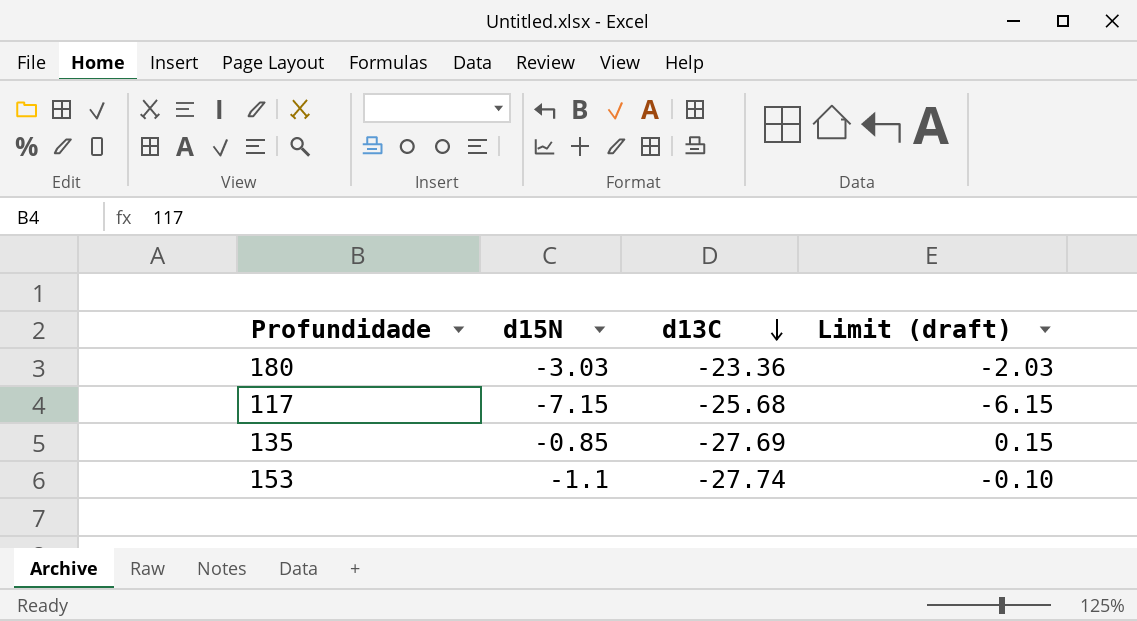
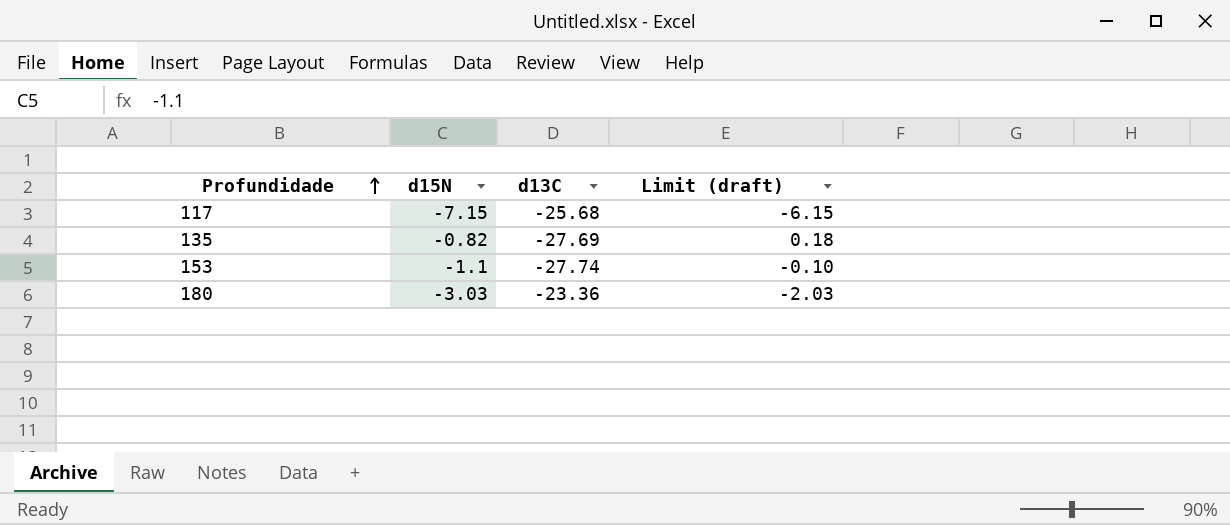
row order: d13C descending -> Profundidade ascending
135 | d15N: -0.85 -> -0.82
135 | Limit (draft): 0.15 -> 0.18

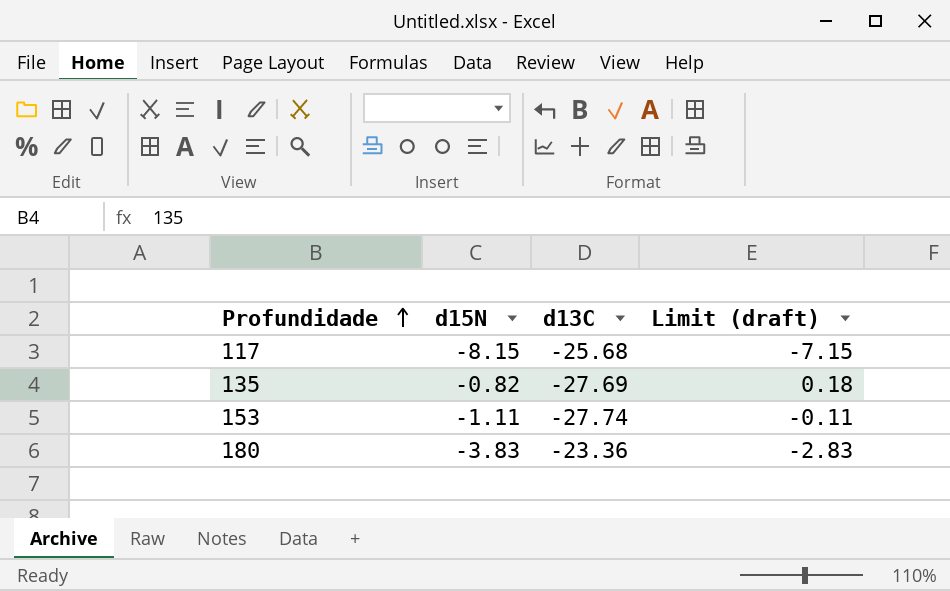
117 | d15N: -7.15 -> -8.15
117 | Limit (draft): -6.15 -> -7.15
153 | d15N: -1.1 -> -1.11
153 | Limit (draft): -0.10 -> -0.11
180 | d15N: -3.03 -> -3.83
180 | Limit (draft): -2.03 -> -2.83

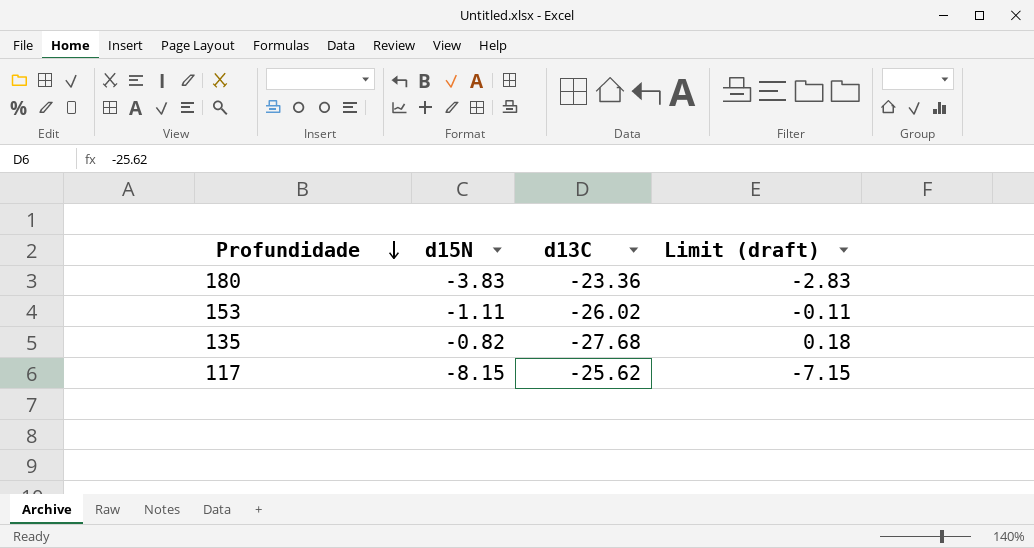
row order: Profundidade ascending -> Profundidade descending
153 | d13C: -27.74 -> -26.02
135 | d13C: -27.69 -> -27.68
117 | d13C: -25.68 -> -25.62

